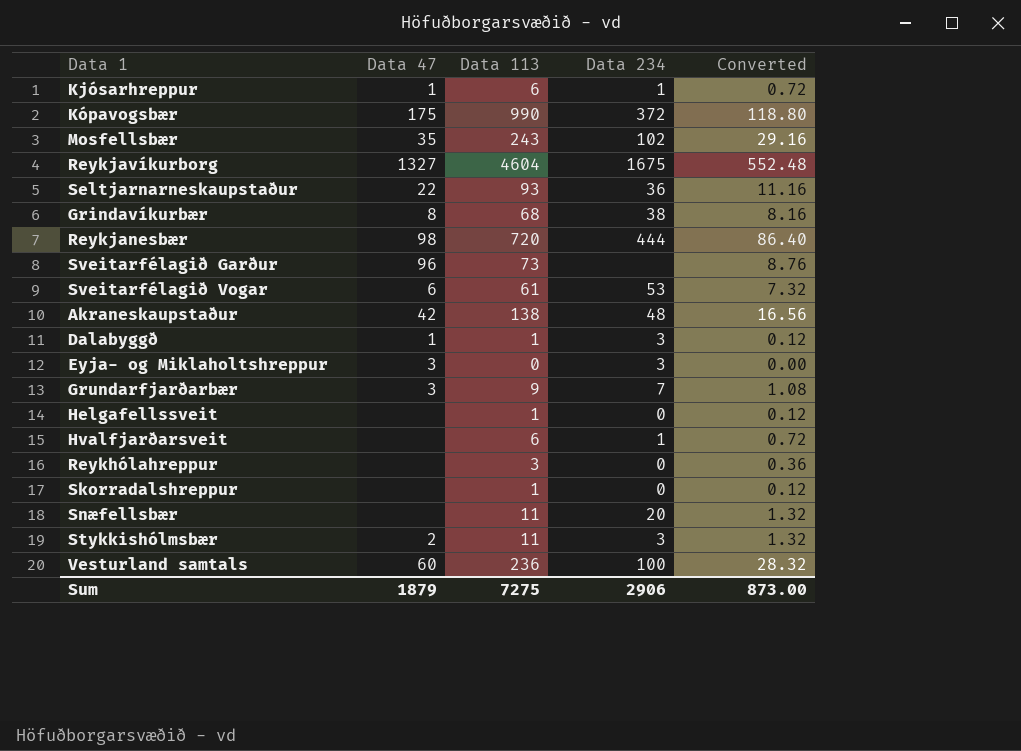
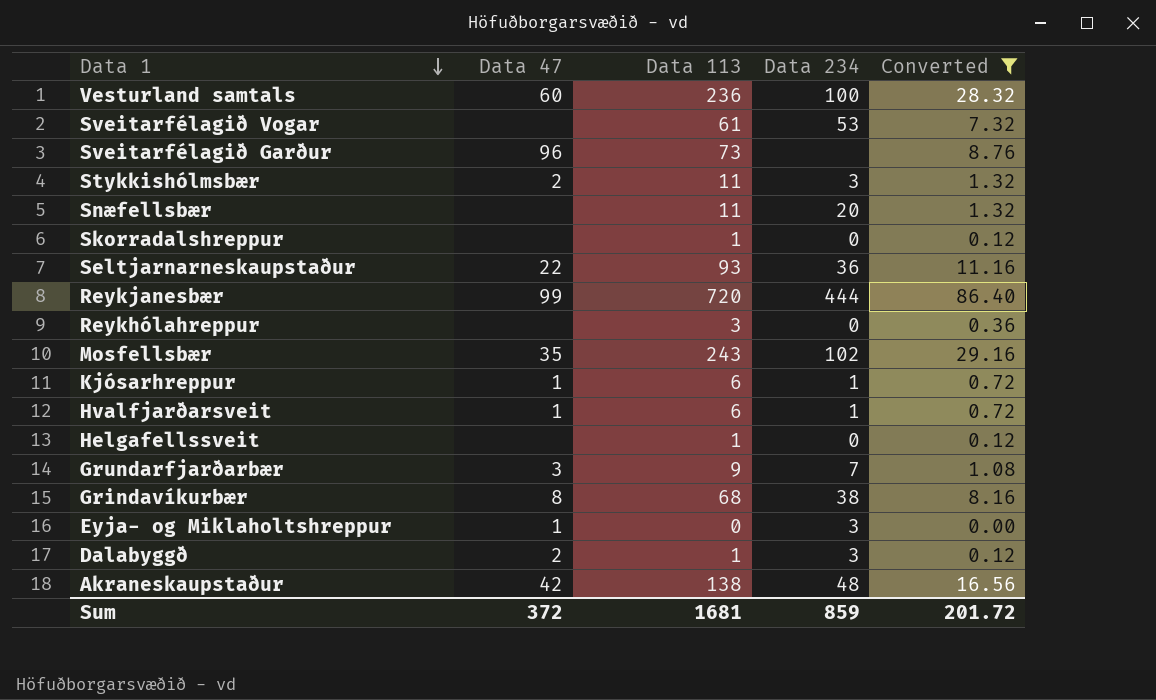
filter: none -> Converted <= 86.40
row order: none -> Data 1 descending
Sveitarfélagið Vogar | Data 47: 6 -> none
Reykjanesbær | Data 47: 98 -> 99
Hvalfjarðarsveit | Data 47: none -> 1
Eyja- og Miklaholtshreppur | Data 47: 3 -> 1
Dalabyggð | Data 47: 1 -> 2
Sum | Data 47: 1879 -> 372
Sum | Data 113: 7275 -> 1681
Sum | Data 234: 2906 -> 859
Sum | Converted: 873.00 -> 201.72

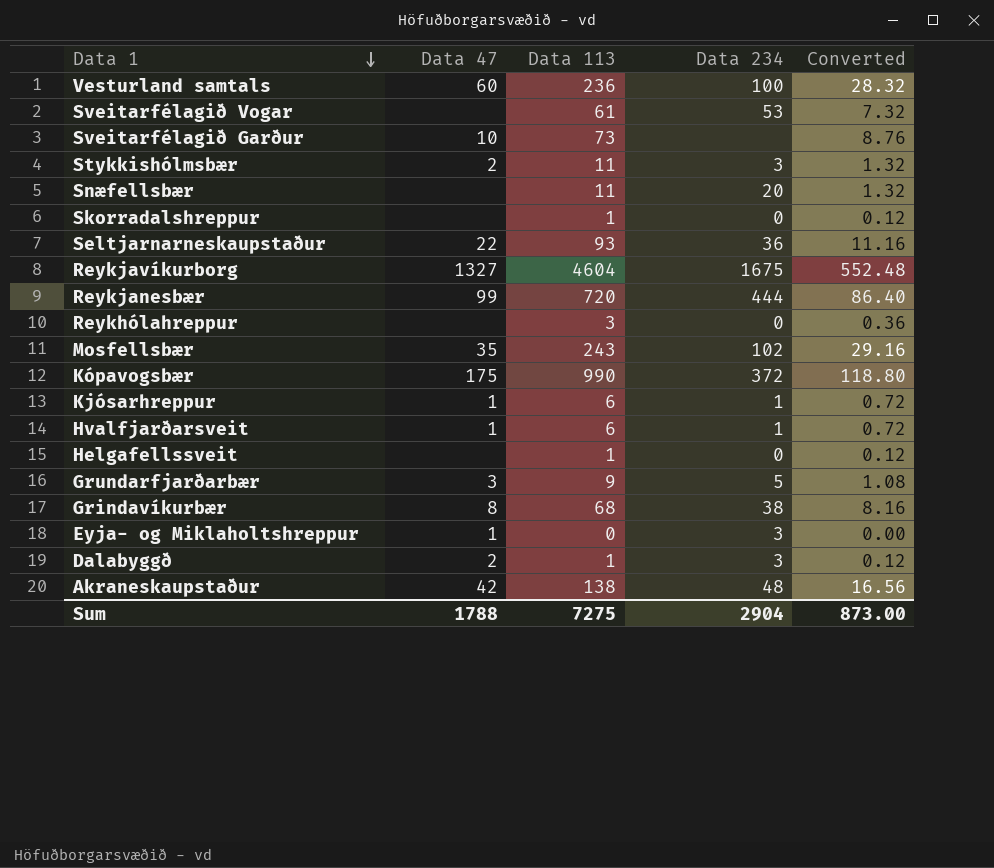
filter: Converted <= 86.40 -> none
Sveitarfélagið Garður | Data 47: 96 -> 10
Grundarfjarðarbær | Data 234: 7 -> 5
Sum | Data 47: 372 -> 1788
Sum | Data 113: 1681 -> 7275
Sum | Data 234: 859 -> 2904
Sum | Converted: 201.72 -> 873.00

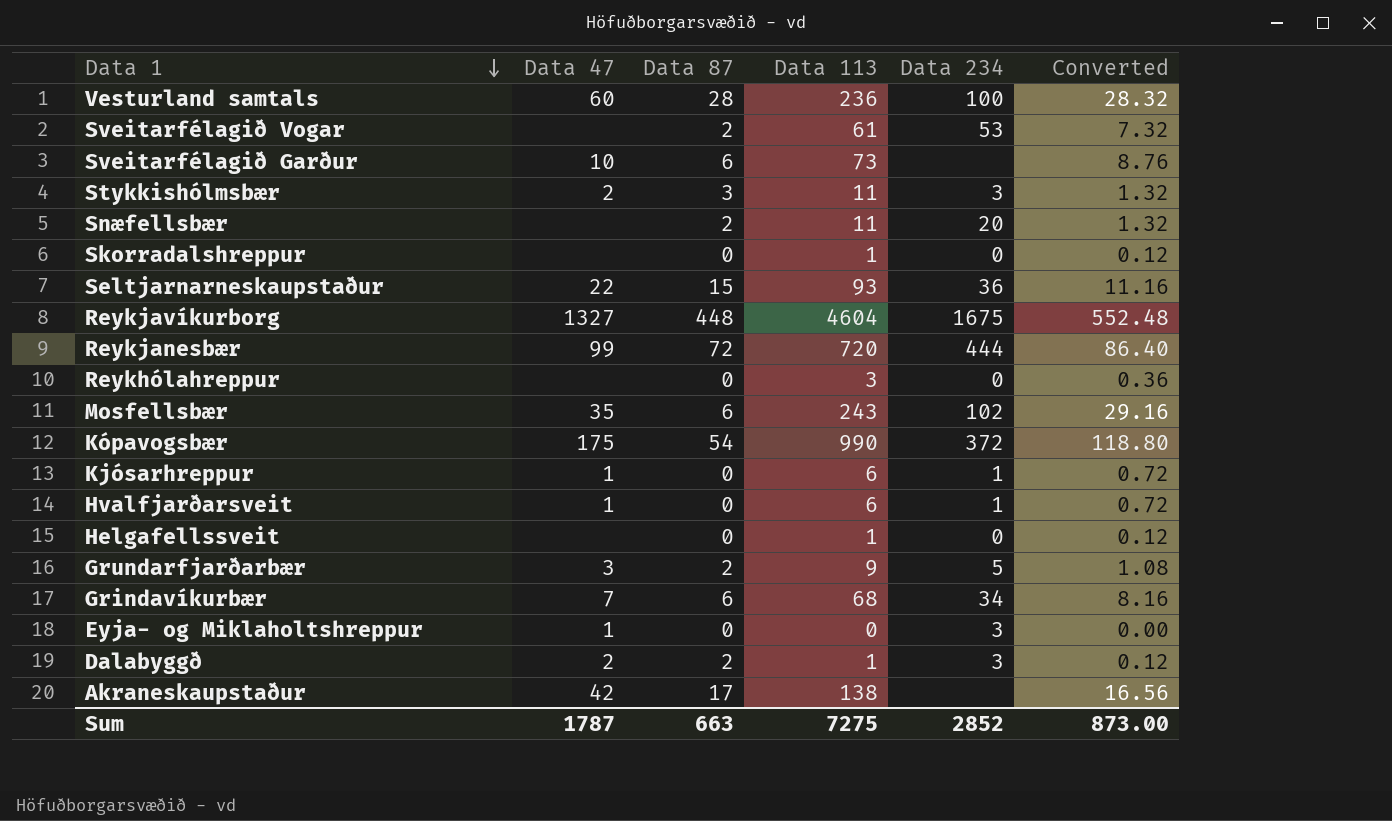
column Data 87 | position: none -> 3
Grindavíkurbær | Data 47: 8 -> 7
Grindavíkurbær | Data 234: 38 -> 34
Akraneskaupstaður | Data 234: 48 -> none
Sum | Data 47: 1788 -> 1787
Sum | Data 234: 2904 -> 2852

